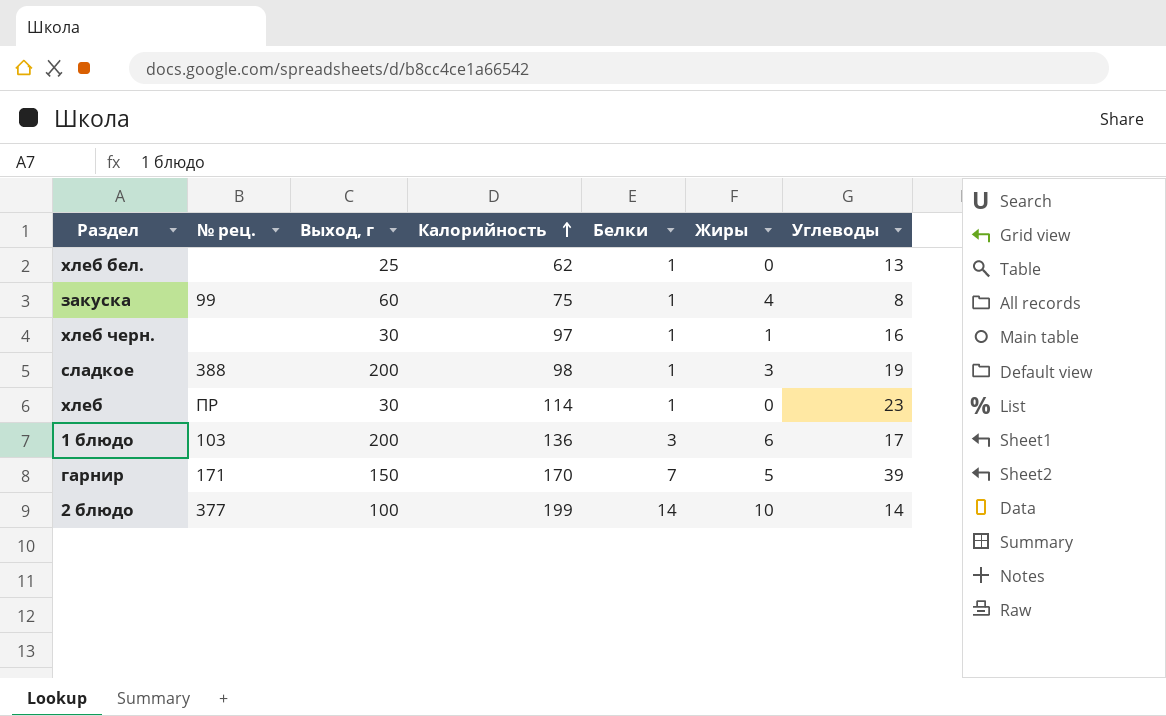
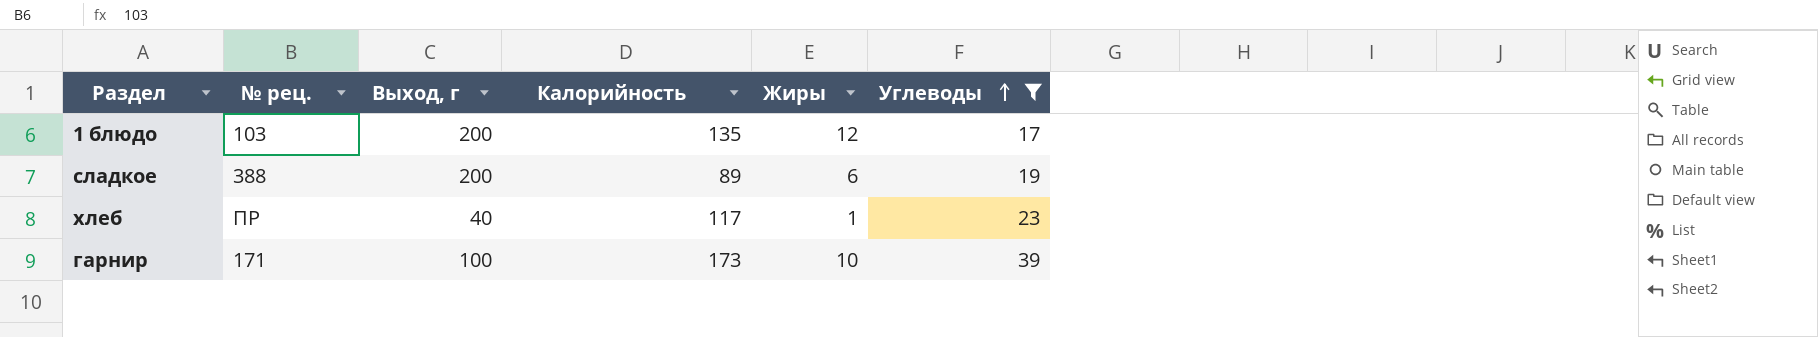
filter: none -> Углеводы >= 17
row order: Калорийность ascending -> Углеводы ascending
column Белки | position: 5 -> none
1 блюдо | Калорийность: 136 -> 135
1 блюдо | Жиры: 6 -> 12
сладкое | Калорийность: 98 -> 89
сладкое | Жиры: 3 -> 6
хлеб | Выход, г: 30 -> 40
хлеб | Калорийность: 114 -> 117
хлеб | Жиры: 0 -> 1
гарнир | Выход, г: 150 -> 100
гарнир | Калорийность: 170 -> 173
гарнир | Жиры: 5 -> 10

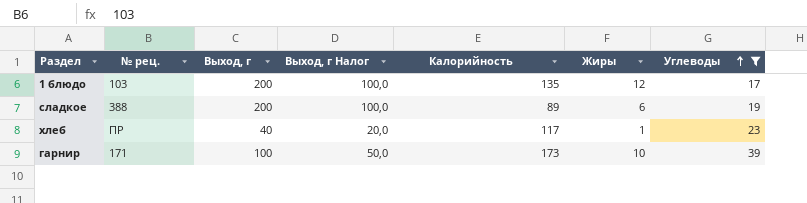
column Выход, г Налог | formula: none -> [Выход, г] * 0,5

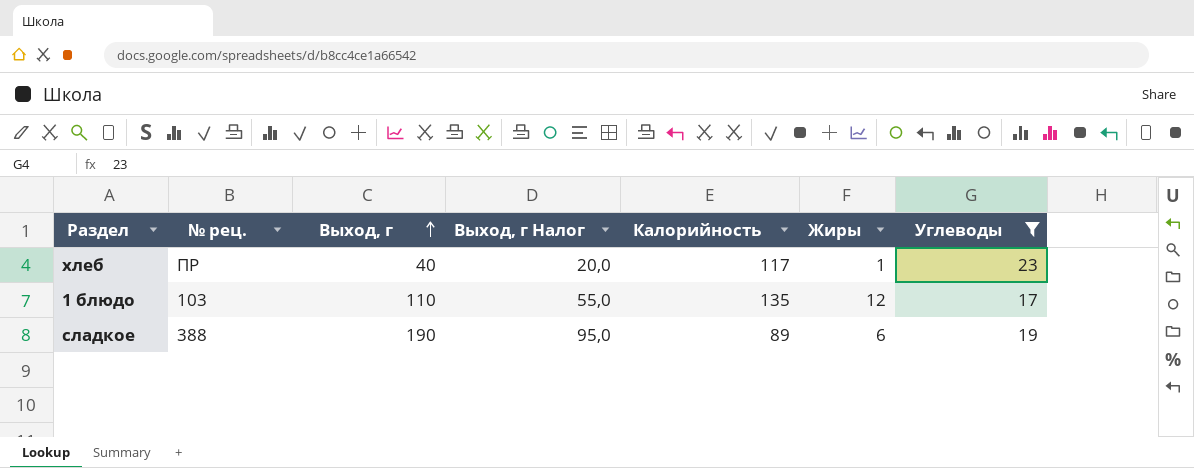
row order: Углеводы ascending -> Выход, г ascending
row гарнир: 171 | 100 | 50,0 | 173 | 10 | 39 -> none
1 блюдо | Выход, г: 200 -> 110
1 блюдо | Выход, г Налог: 100,0 -> 55,0
сладкое | Выход, г: 200 -> 190
сладкое | Выход, г Налог: 100,0 -> 95,0

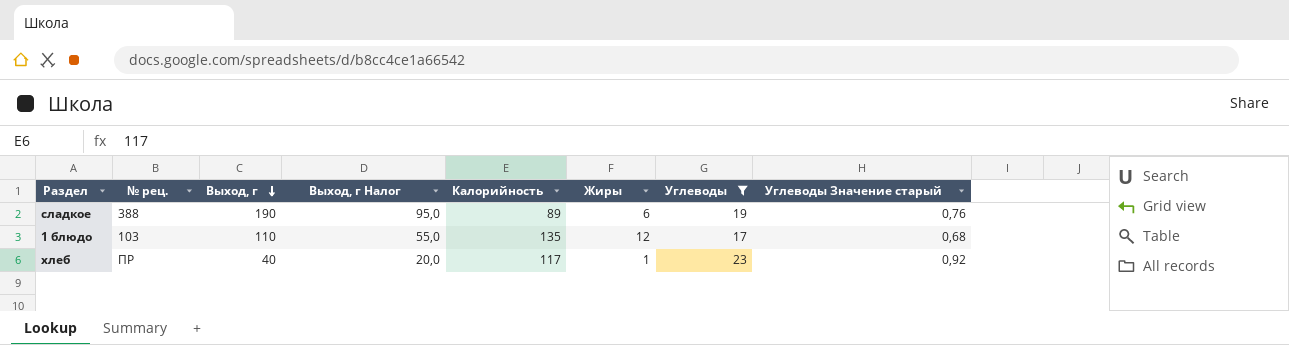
row order: Выход, г ascending -> Выход, г descending
column Углеводы Значение старый | formula: none -> [Углеводы] * 0,04

